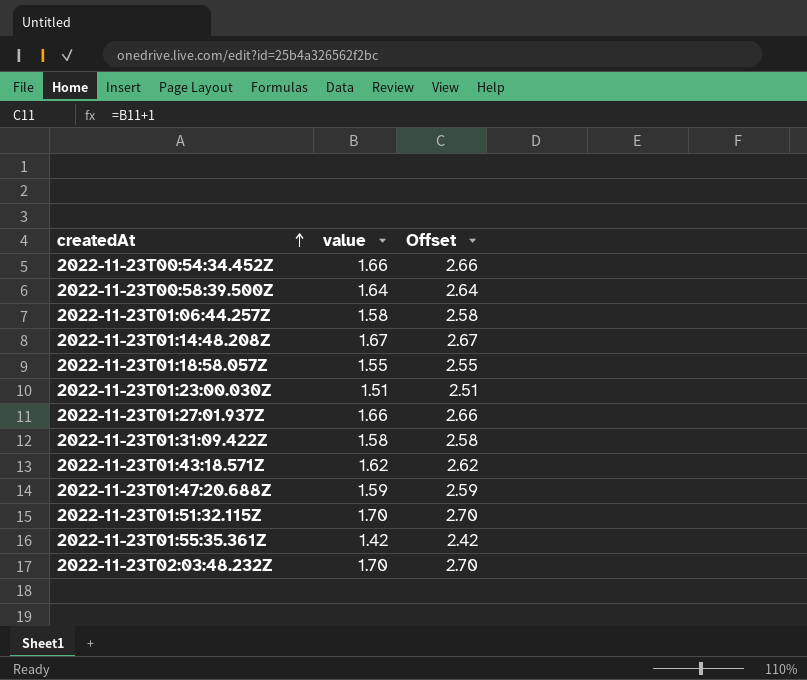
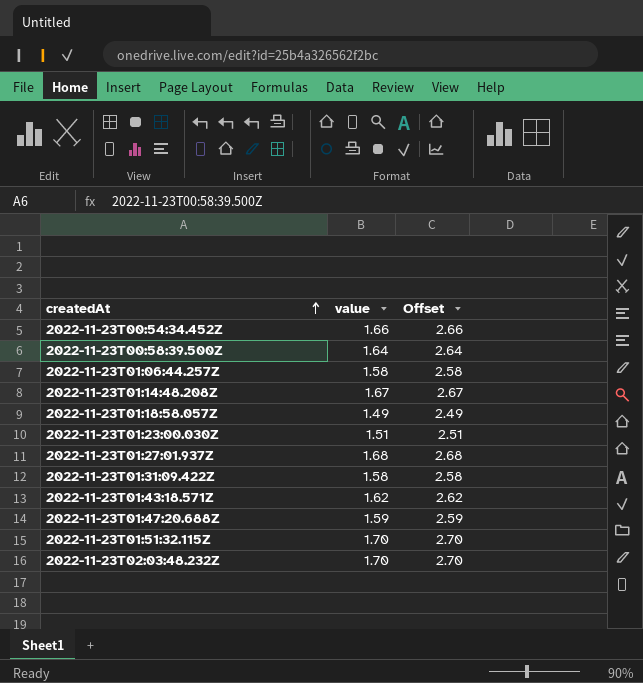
row 2022-11-23T01:55:35.361Z: 1.42 | 2.42 -> none
2022-11-23T01:18:58.057Z | value: 1.55 -> 1.49
2022-11-23T01:18:58.057Z | Offset: 2.55 -> 2.49
2022-11-23T01:27:01.937Z | value: 1.66 -> 1.68
2022-11-23T01:27:01.937Z | Offset: 2.66 -> 2.68

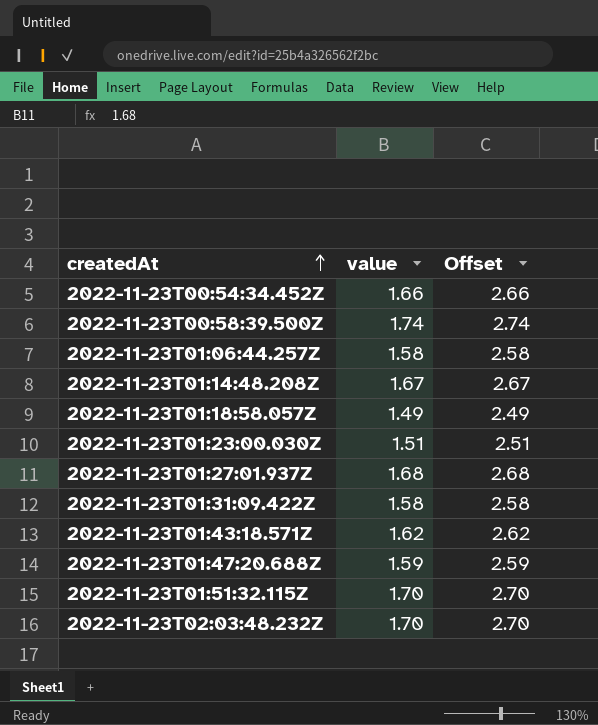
2022-11-23T00:58:39.500Z | value: 1.64 -> 1.74
2022-11-23T00:58:39.500Z | Offset: 2.64 -> 2.74

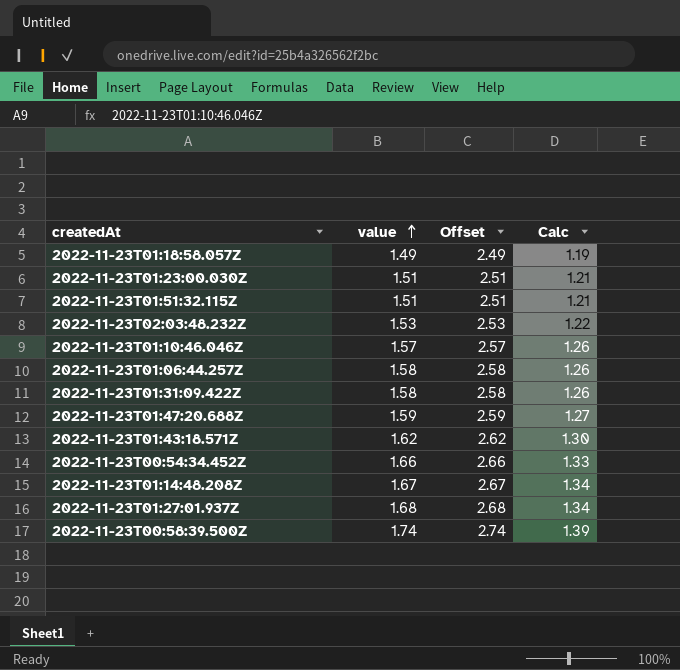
row order: createdAt ascending -> value ascending
column Calc | formula: none -> [value] * 0.8
2022-11-23T01:51:32.115Z | value: 1.70 -> 1.51
2022-11-23T01:51:32.115Z | Offset: 2.70 -> 2.51
2022-11-23T02:03:48.232Z | value: 1.70 -> 1.53
2022-11-23T02:03:48.232Z | Offset: 2.70 -> 2.53
row 2022-11-23T01:10:46.046Z: none -> 1.57 | 2.57 | 1.26

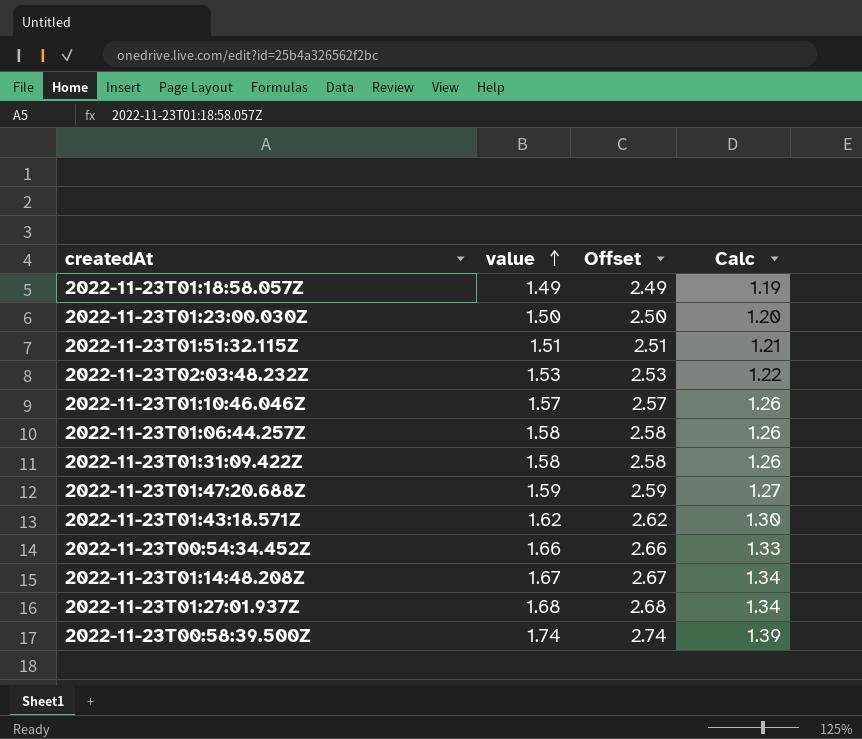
2022-11-23T01:23:00.030Z | value: 1.51 -> 1.50
2022-11-23T01:23:00.030Z | Offset: 2.51 -> 2.50
2022-11-23T01:23:00.030Z | Calc: 1.21 -> 1.20

